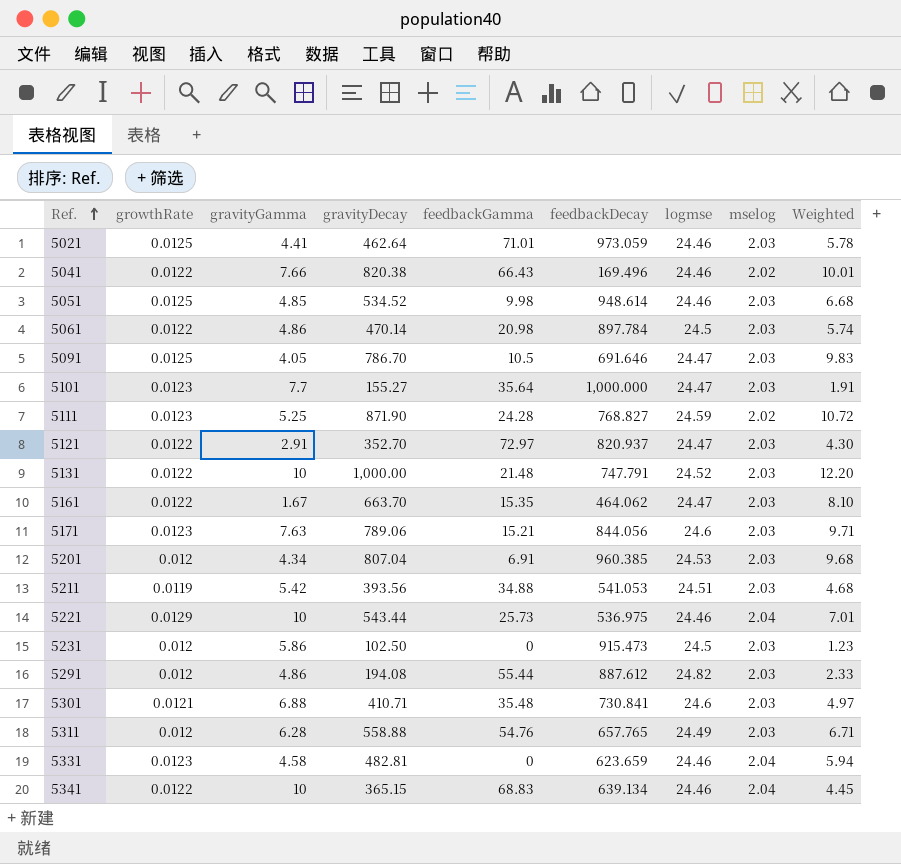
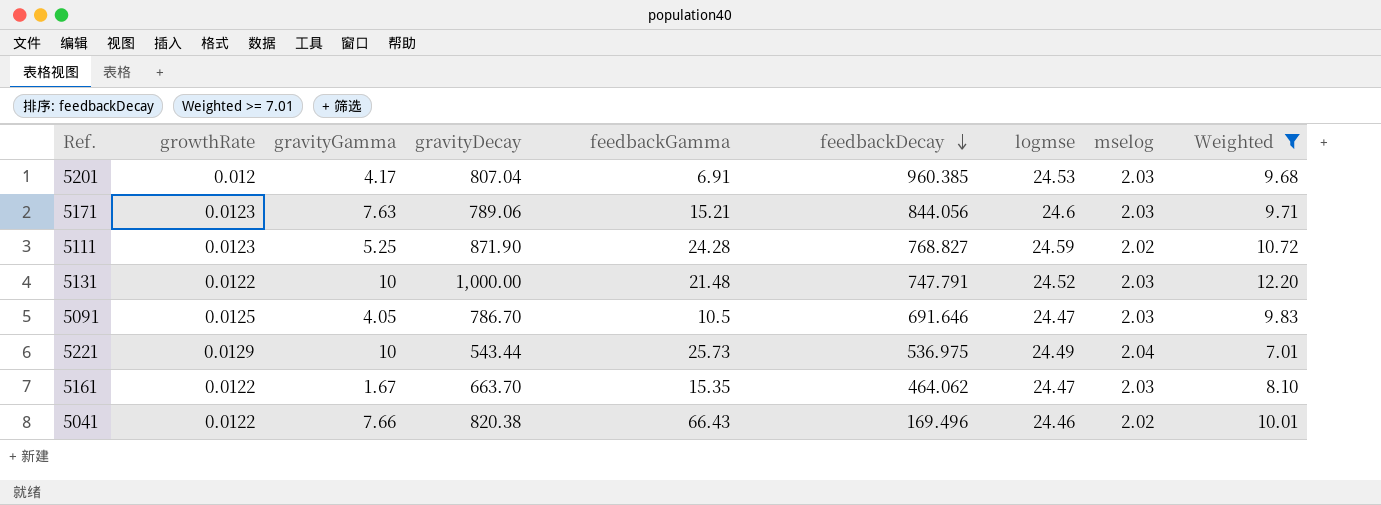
filter: none -> Weighted >= 7.01
row order: Ref. ascending -> feedbackDecay descending
5201 | gravityGamma: 4.34 -> 4.17
5221 | logmse: 24.46 -> 24.49

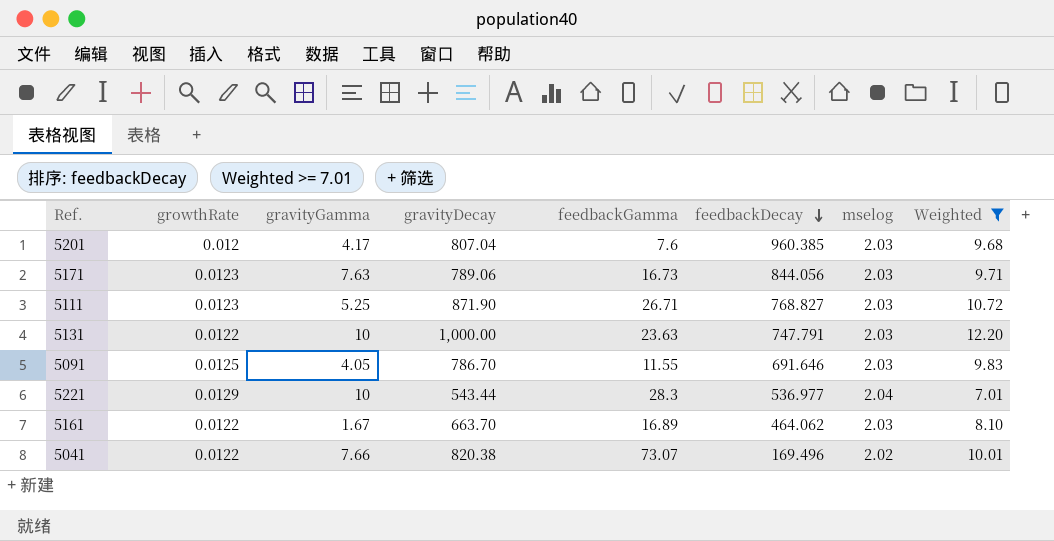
column logmse | position: 7 -> none
5201 | feedbackGamma: 6.91 -> 7.6
5171 | feedbackGamma: 15.21 -> 16.73
5111 | feedbackGamma: 24.28 -> 26.71
5111 | mselog: 2.02 -> 2.03
5131 | feedbackGamma: 21.48 -> 23.63
5091 | feedbackGamma: 10.5 -> 11.55
5221 | feedbackGamma: 25.73 -> 28.3
5221 | feedbackDecay: 536.975 -> 536.977
5161 | feedbackGamma: 15.35 -> 16.89
5041 | feedbackGamma: 66.43 -> 73.07

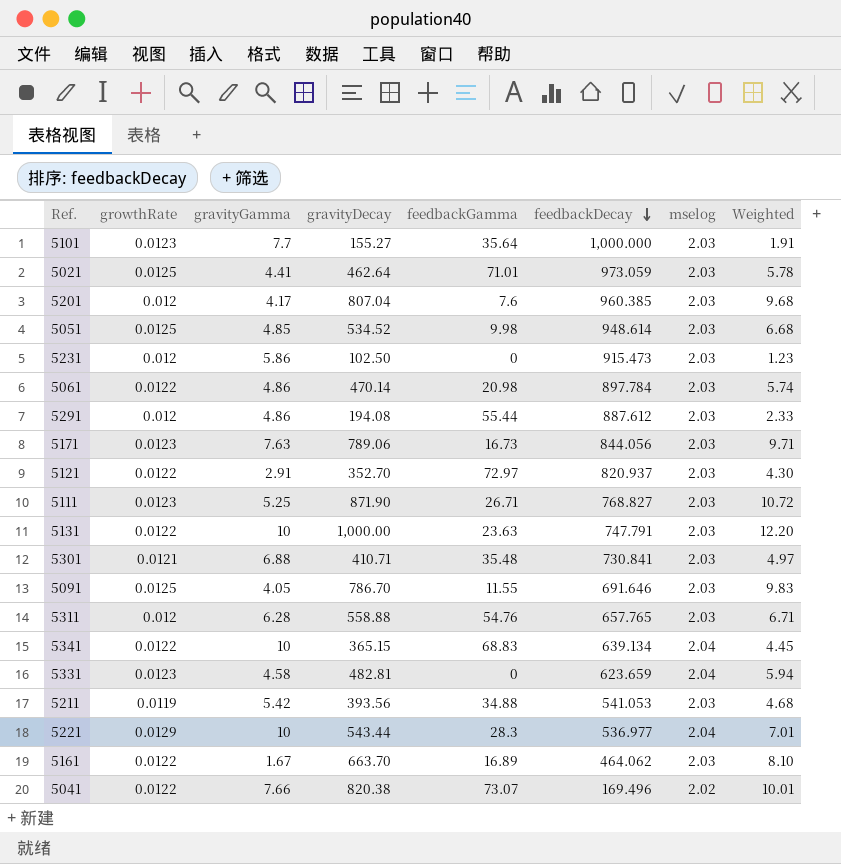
filter: Weighted >= 7.01 -> none

